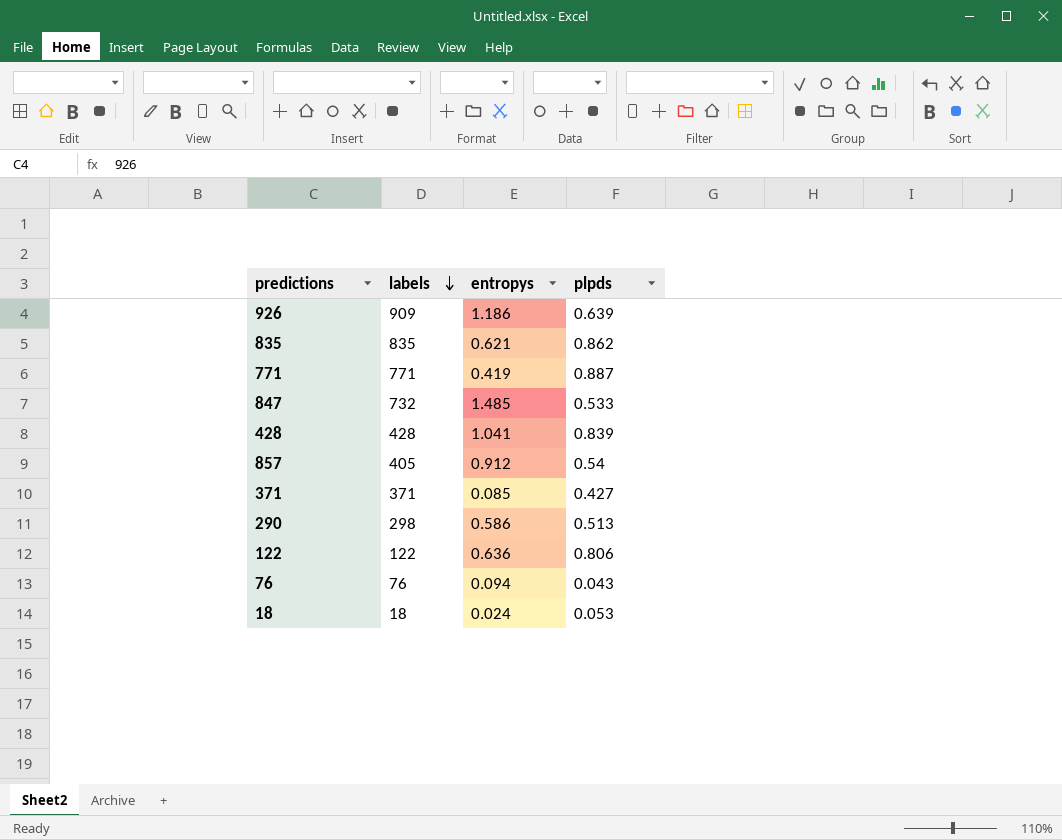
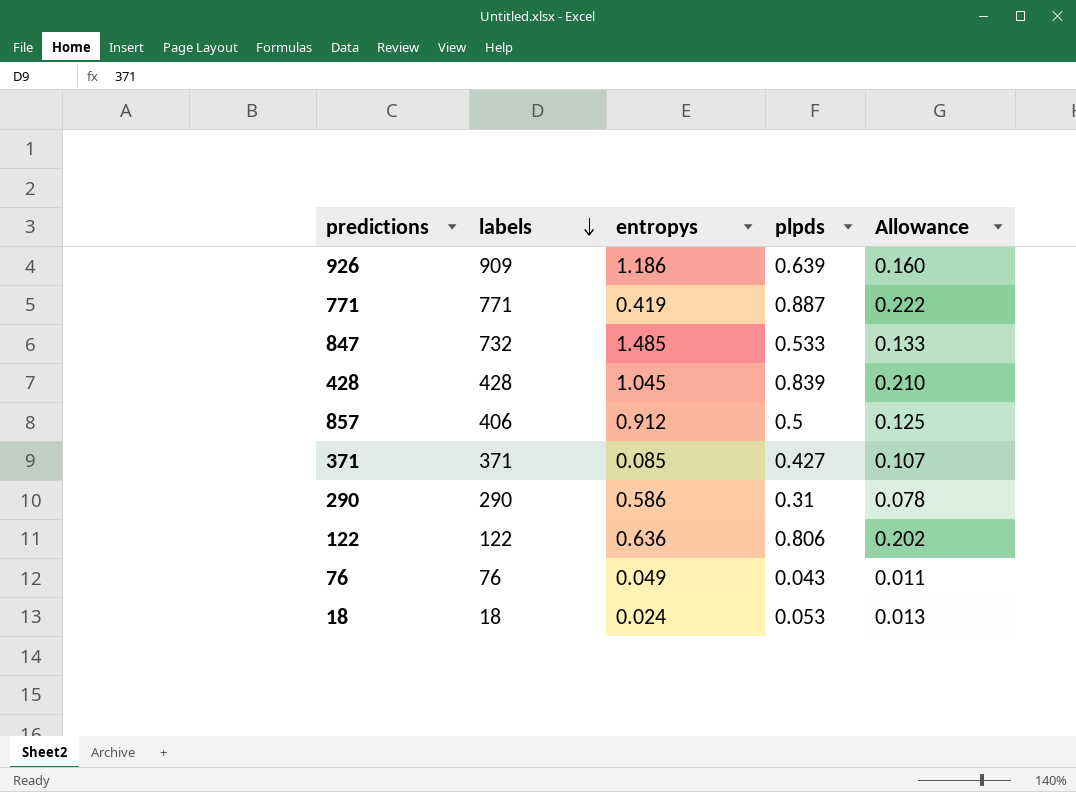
column Allowance | formula: none -> [plpds] * 0.25
row 835: 835 | 0.621 | 0.862 -> none
428 | entropys: 1.041 -> 1.045
857 | labels: 405 -> 406
857 | plpds: 0.54 -> 0.5
290 | labels: 298 -> 290
290 | plpds: 0.513 -> 0.31
76 | entropys: 0.094 -> 0.049

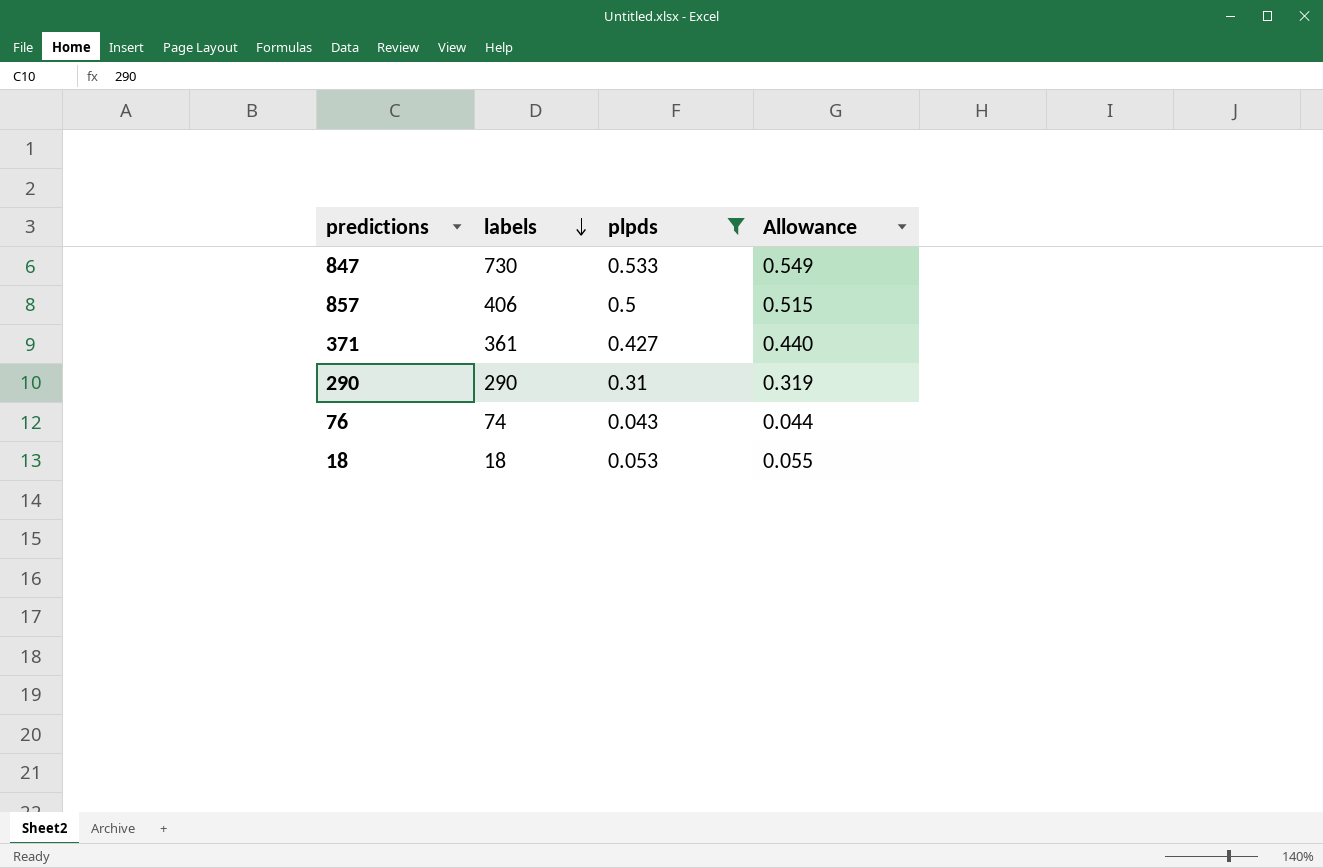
filter: none -> plpds <= 0.533
column entropys | position: 3 -> none
column Allowance | formula: [plpds] * 0.25 -> [plpds] * 1.03
847 | labels: 732 -> 730
371 | labels: 371 -> 361
76 | labels: 76 -> 74

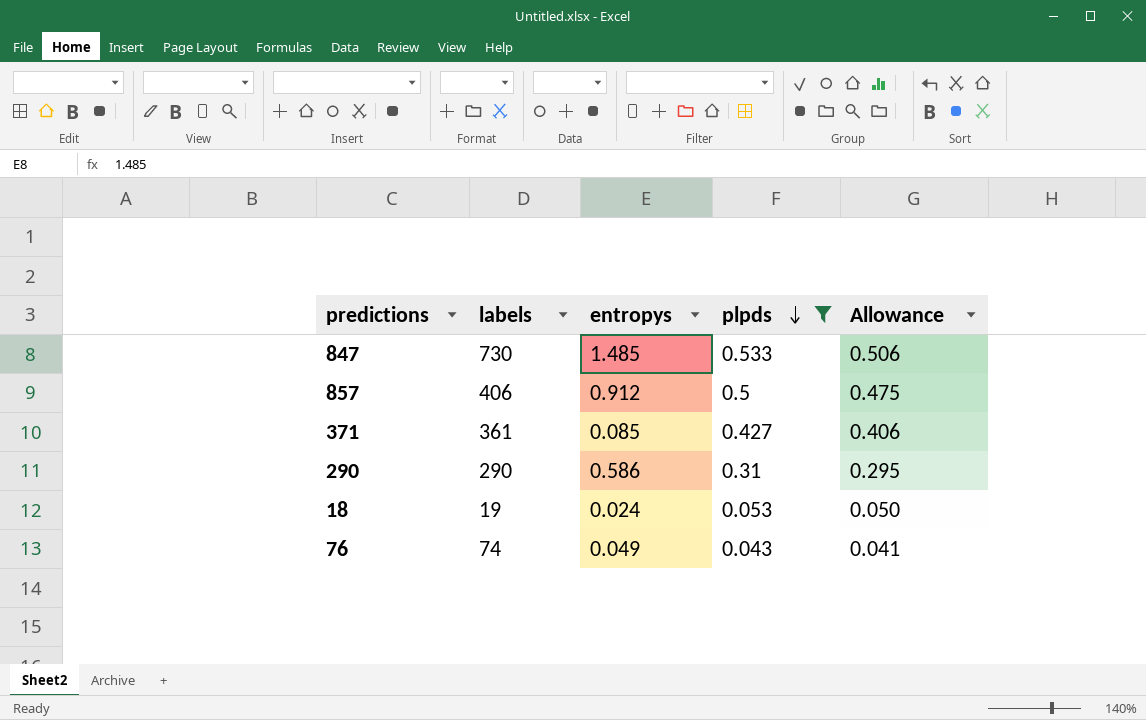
row order: labels descending -> plpds descending
column entropys | position: none -> 3
column Allowance | formula: [plpds] * 1.03 -> [plpds] * 0.95
18 | labels: 18 -> 19

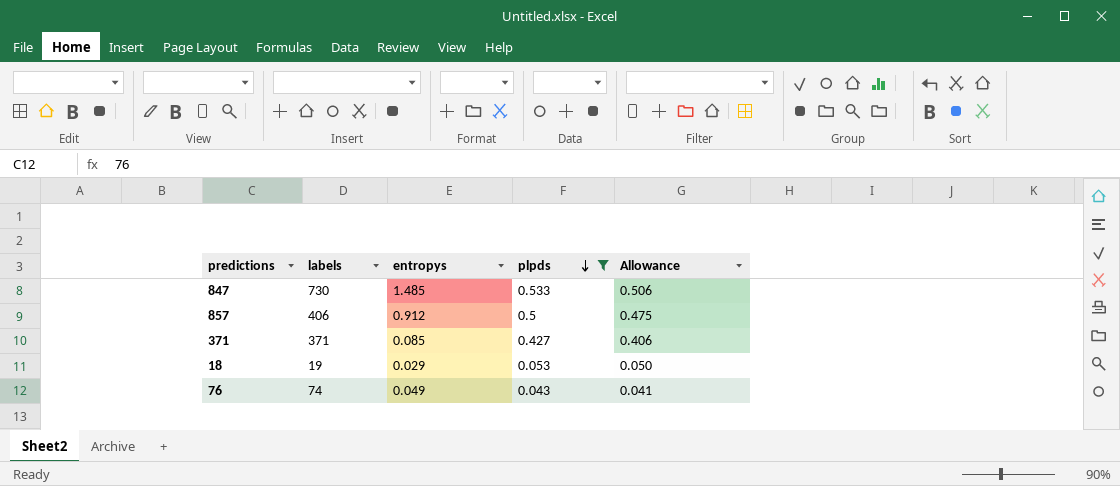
row 290: 290 | 0.586 | 0.31 | 0.295 -> none
371 | labels: 361 -> 371
18 | entropys: 0.024 -> 0.029

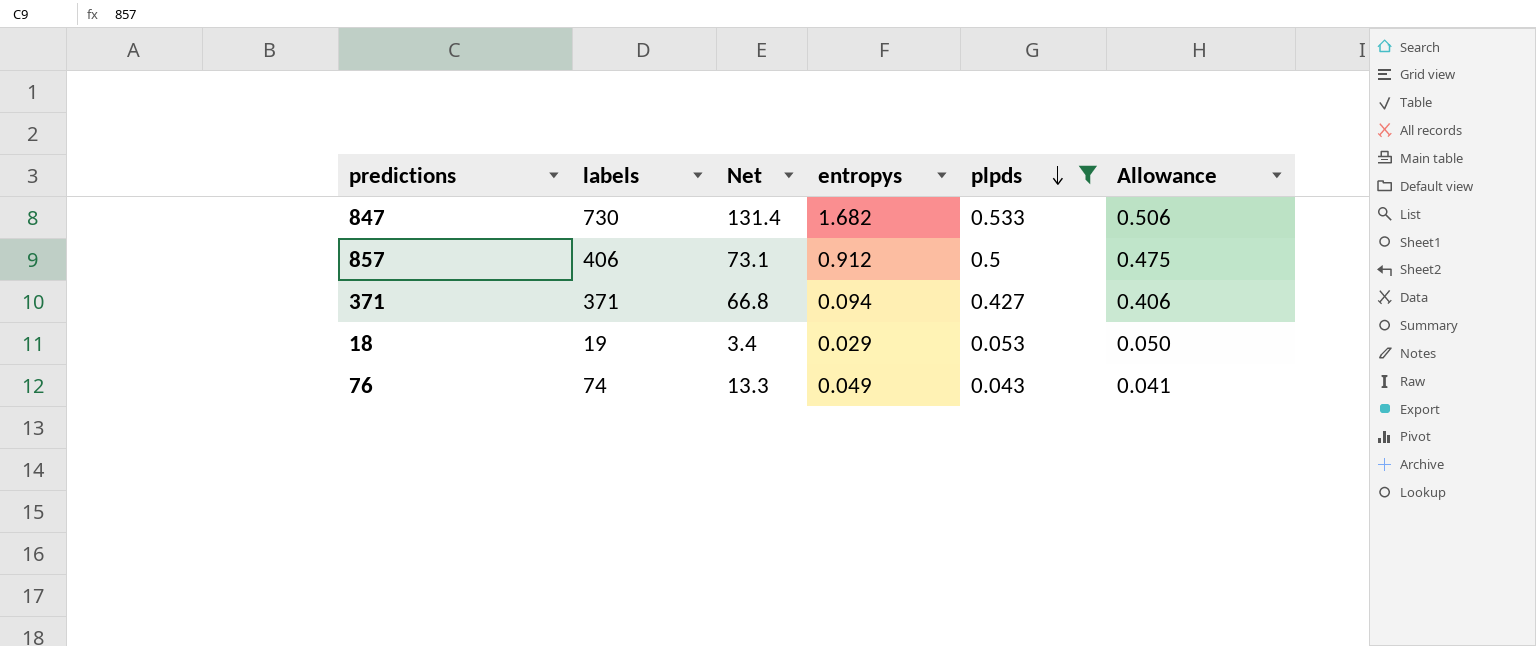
column Net | formula: none -> [labels] * 0.18
847 | entropys: 1.485 -> 1.682
371 | entropys: 0.085 -> 0.094

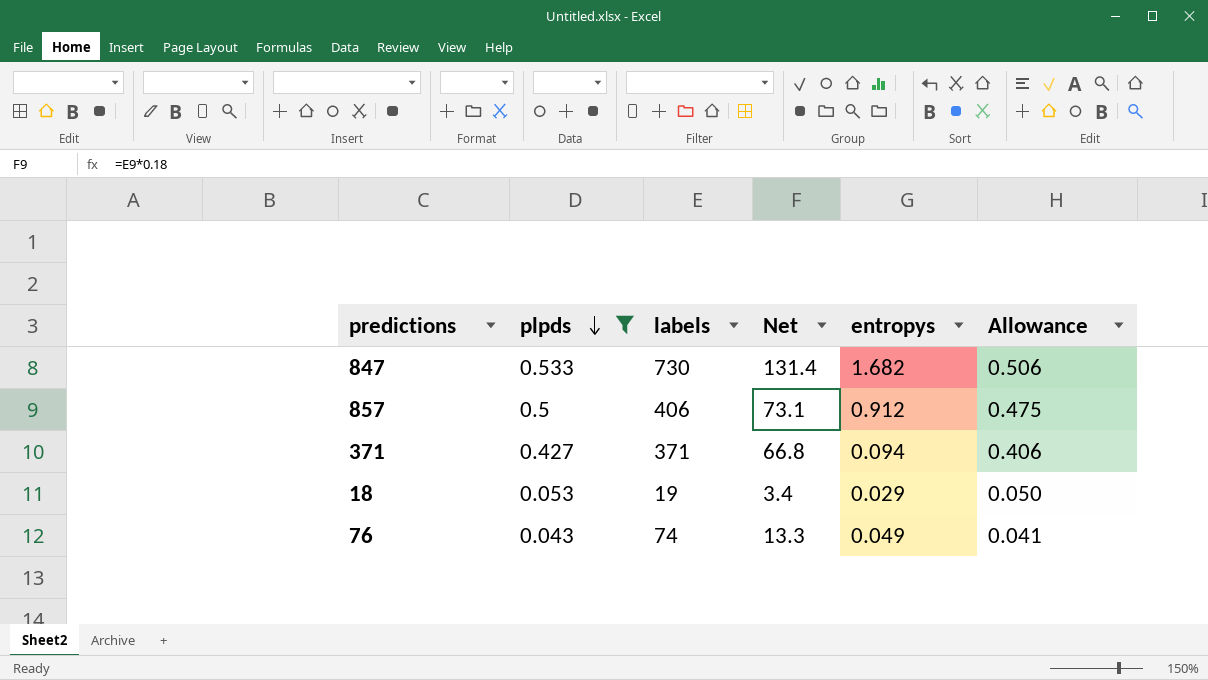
column plpds | position: 5 -> 2

